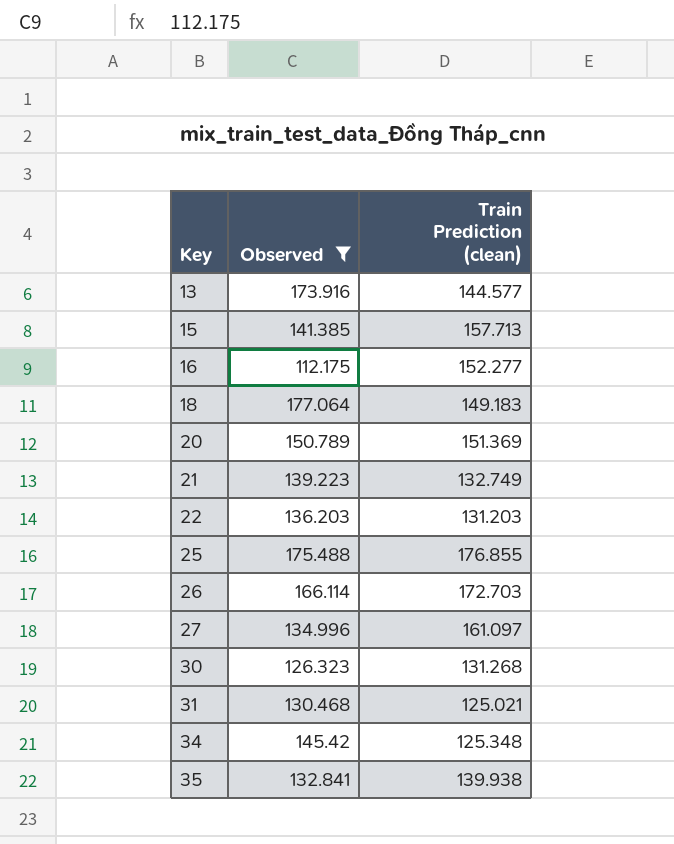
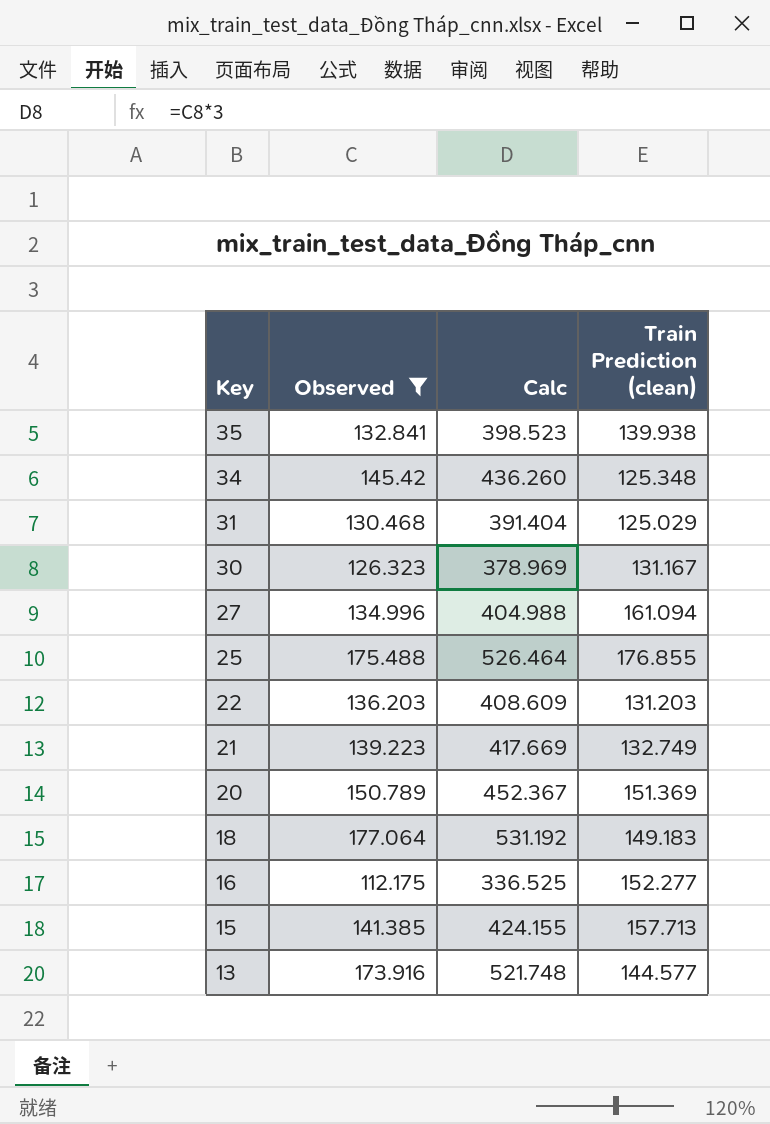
row order: Key ascending -> Key descending
column Calc | formula: none -> [Observed] * 3
row 26: 166.114 | 172.703 -> none
31 | Train Prediction (clean): 125.021 -> 125.029
30 | Train Prediction (clean): 131.268 -> 131.167
27 | Train Prediction (clean): 161.097 -> 161.094

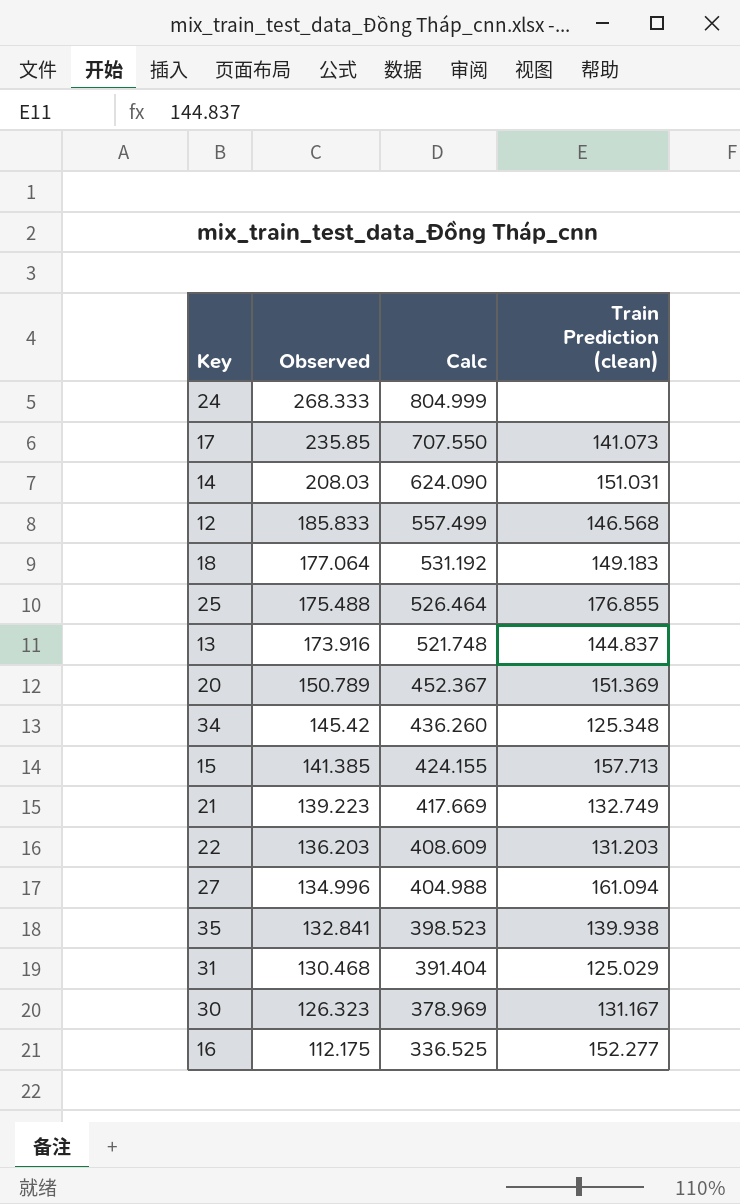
filter: Observed <= 177.064 -> none
row order: Key descending -> Observed descending
13 | Train Prediction (clean): 144.577 -> 144.837

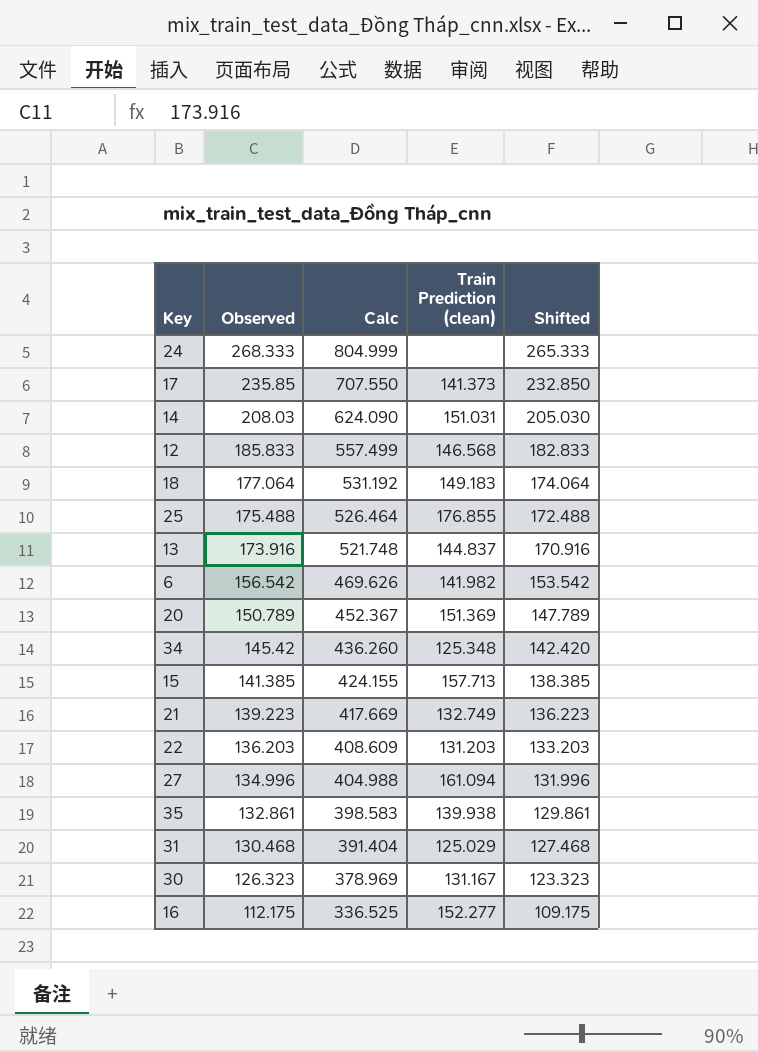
column Shifted | formula: none -> [Observed] - 3
17 | Train Prediction (clean): 141.073 -> 141.373
row 6: none -> 156.542 | 469.626 | 141.982 | 153.542
35 | Observed: 132.841 -> 132.861
35 | Calc: 398.523 -> 398.583

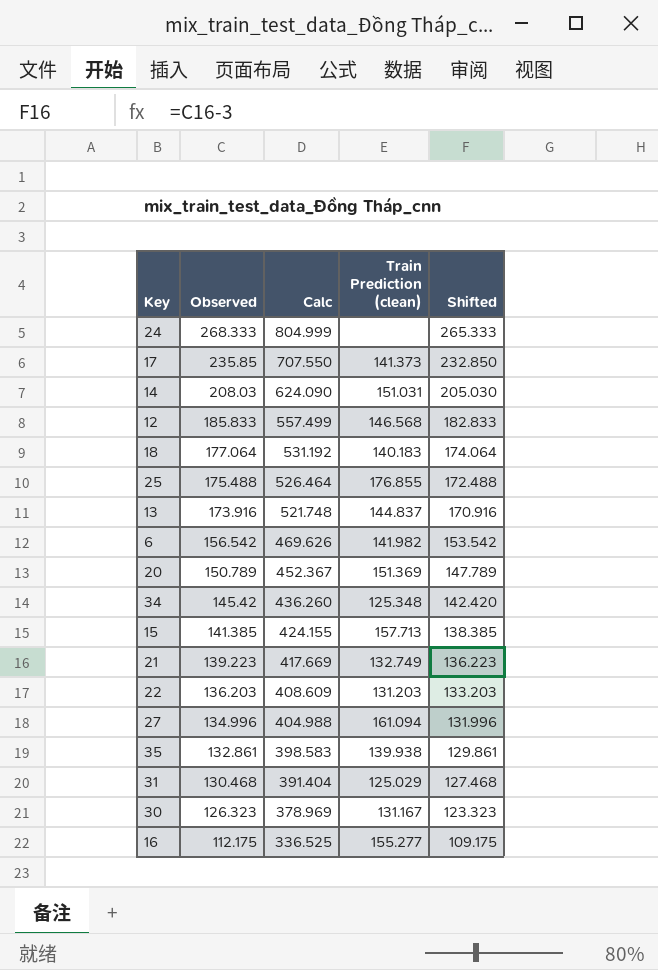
18 | Train Prediction (clean): 149.183 -> 140.183
16 | Train Prediction (clean): 152.277 -> 155.277

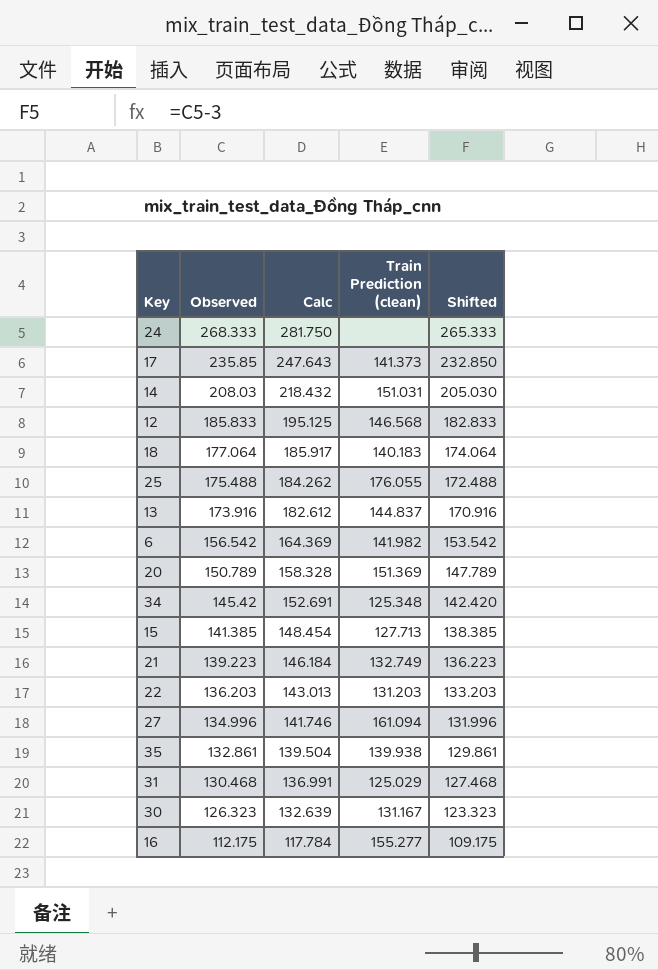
column Calc | formula: [Observed] * 3 -> [Observed] * 1.05
25 | Train Prediction (clean): 176.855 -> 176.055
15 | Train Prediction (clean): 157.713 -> 127.713

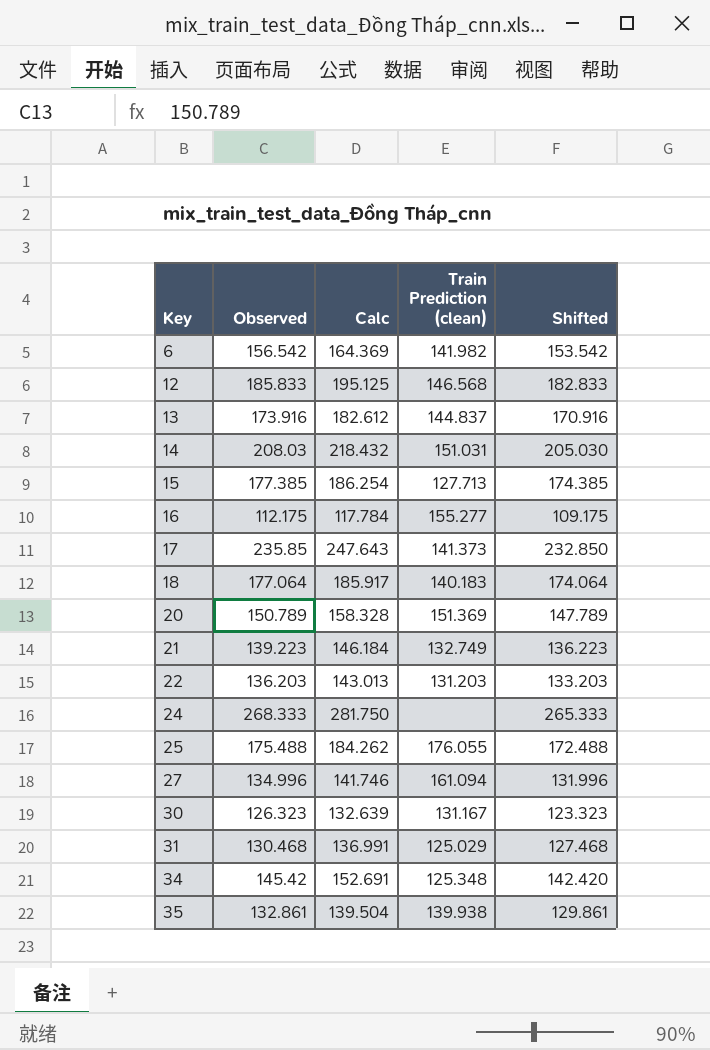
row order: Observed descending -> Key ascending
15 | Observed: 141.385 -> 177.385
15 | Calc: 148.454 -> 186.254
15 | Shifted: 138.385 -> 174.385

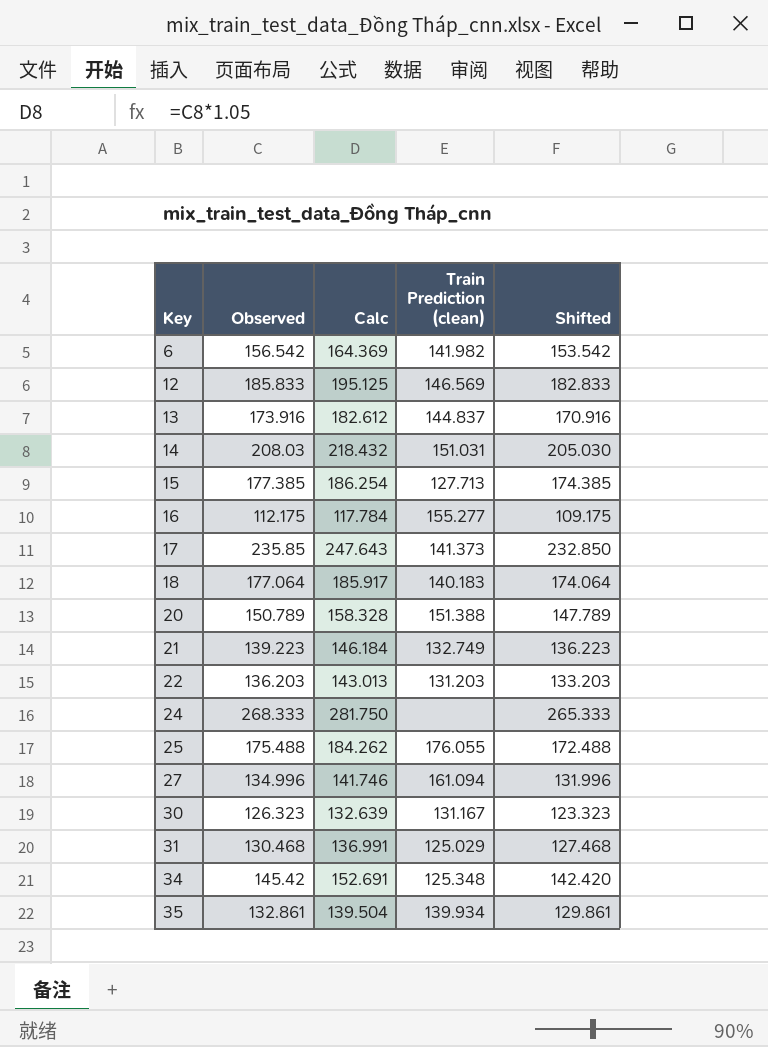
12 | Train Prediction (clean): 146.568 -> 146.569
20 | Train Prediction (clean): 151.369 -> 151.388
35 | Train Prediction (clean): 139.938 -> 139.934

